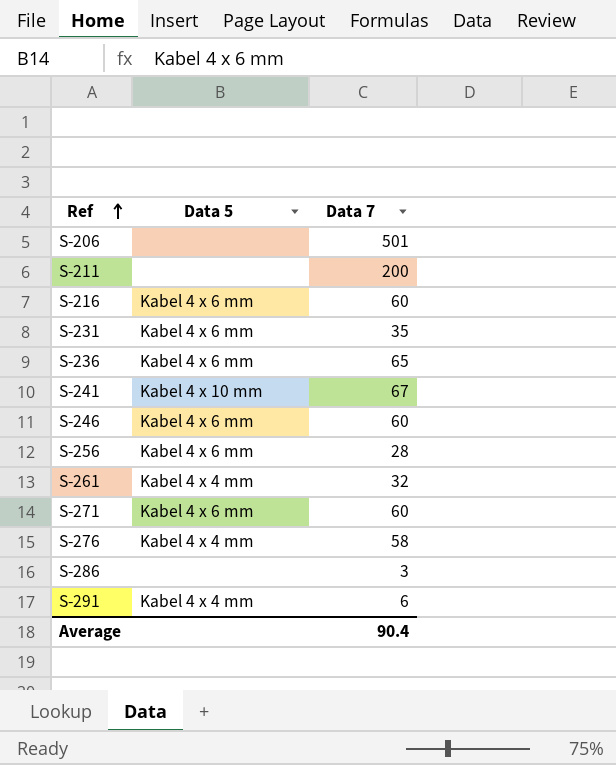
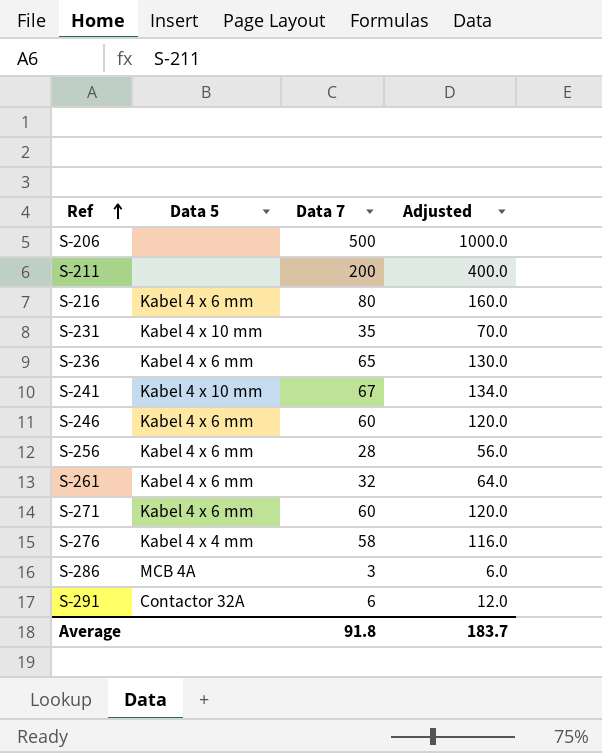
column Adjusted | formula: none -> [Data 7] * 2
S-206 | Data 7: 501 -> 500
S-216 | Data 7: 60 -> 80
S-231 | Data 5: Kabel 4 x 6 mm -> Kabel 4 x 10 mm
S-261 | Data 5: Kabel 4 x 4 mm -> Kabel 4 x 6 mm
S-286 | Data 5: none -> MCB 4A
S-291 | Data 5: Kabel 4 x 4 mm -> Contactor 32A
Average | Data 7: 90.4 -> 91.8

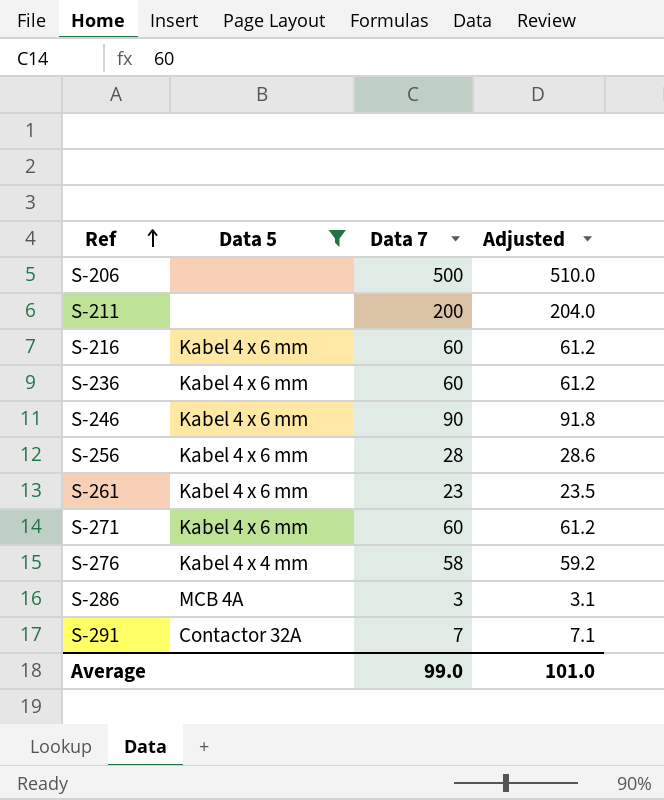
filter: none -> Data 5 != Kabel 4 x 10 mm
column Adjusted | formula: [Data 7] * 2 -> [Data 7] * 1.02
S-216 | Data 7: 80 -> 60
S-236 | Data 7: 65 -> 60
S-246 | Data 7: 60 -> 90
S-261 | Data 7: 32 -> 23
S-291 | Data 7: 6 -> 7
Average | Data 7: 91.8 -> 99.0
Average | Adjusted: 183.7 -> 101.0

